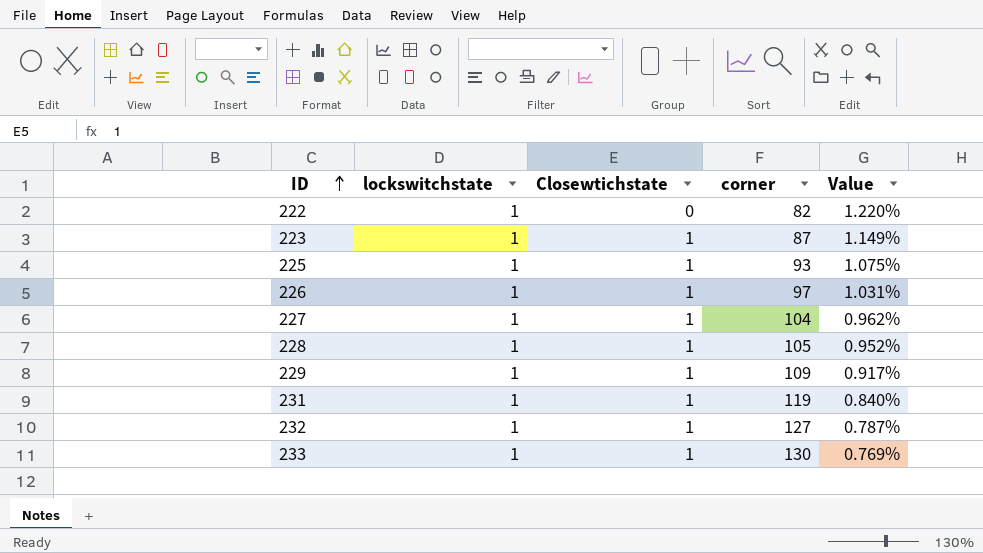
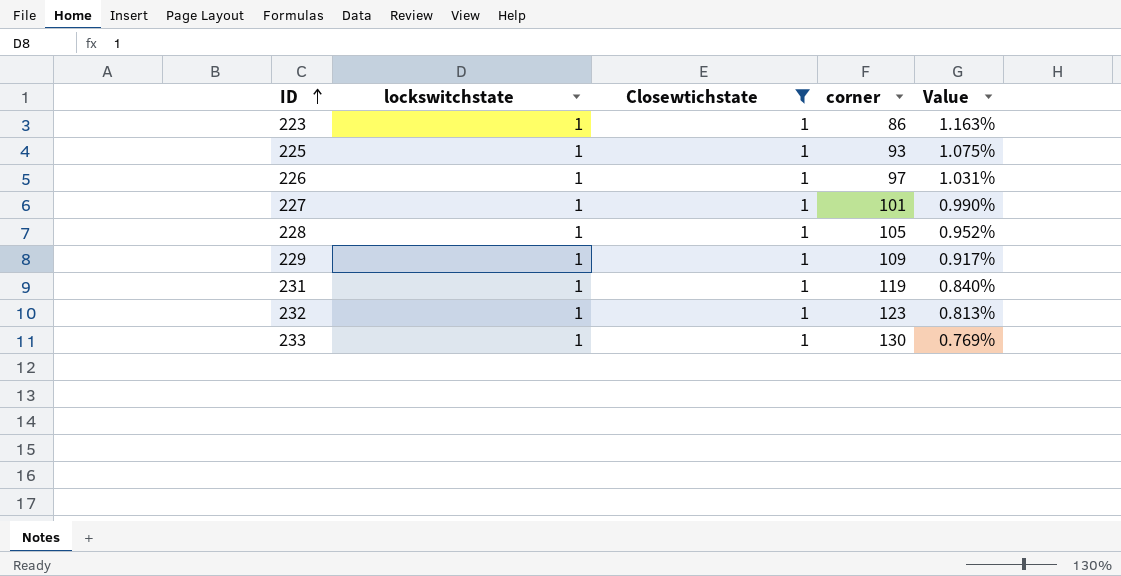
filter: none -> Closewtichstate = 1
223 | corner: 87 -> 86
223 | Value: 1.149% -> 1.163%
227 | corner: 104 -> 101
227 | Value: 0.962% -> 0.990%
232 | corner: 127 -> 123
232 | Value: 0.787% -> 0.813%

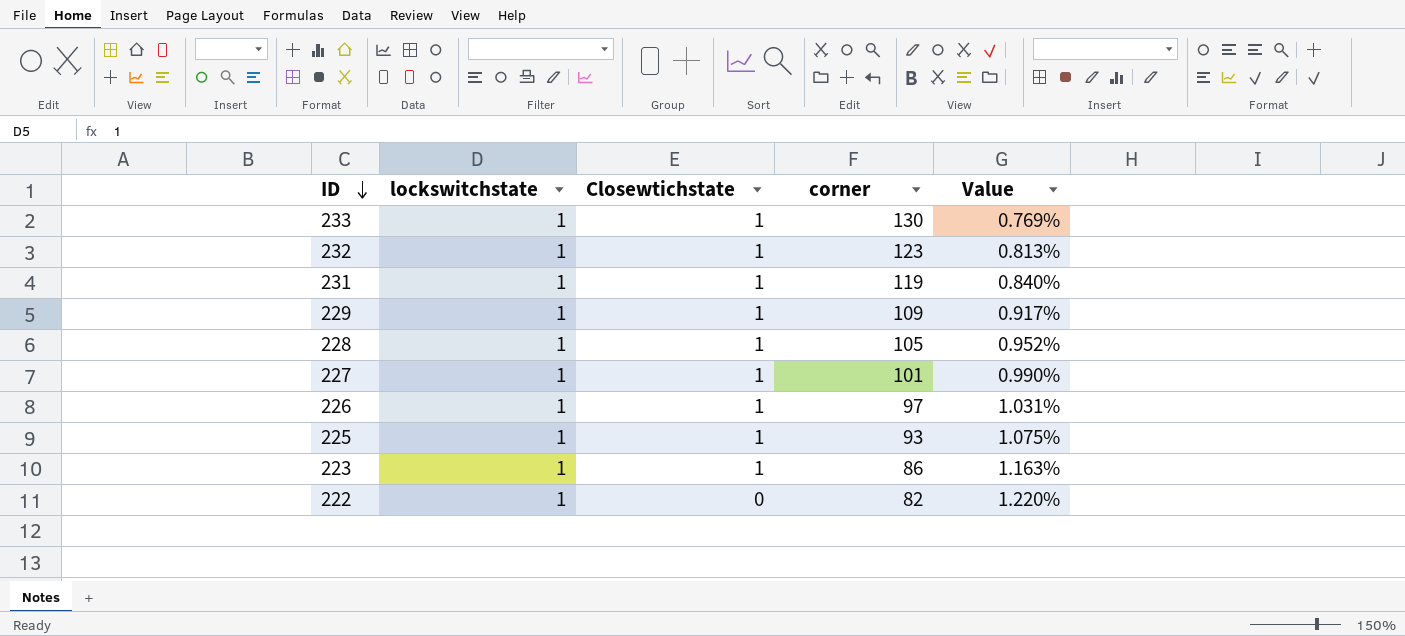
filter: Closewtichstate = 1 -> none
row order: ID ascending -> ID descending

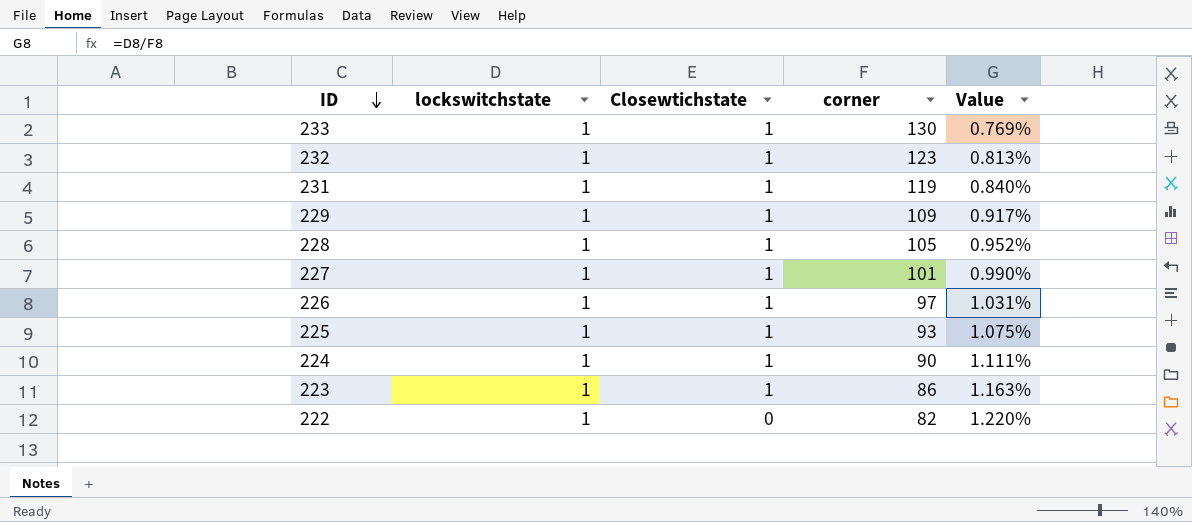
row 224: none -> 1 | 1 | 90 | 1.111%

